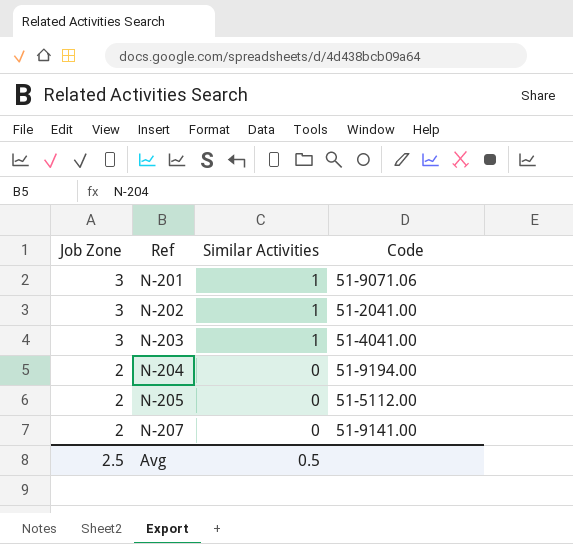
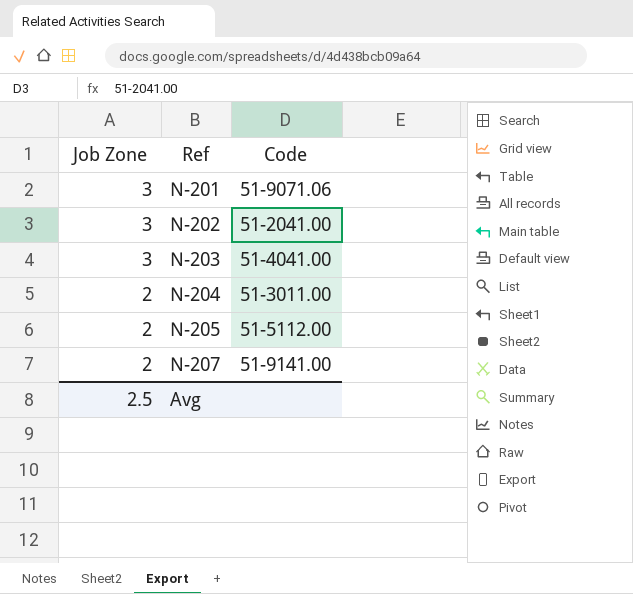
column Similar Activities | position: 3 -> none
N-204 | Code: 51-9194.00 -> 51-3011.00

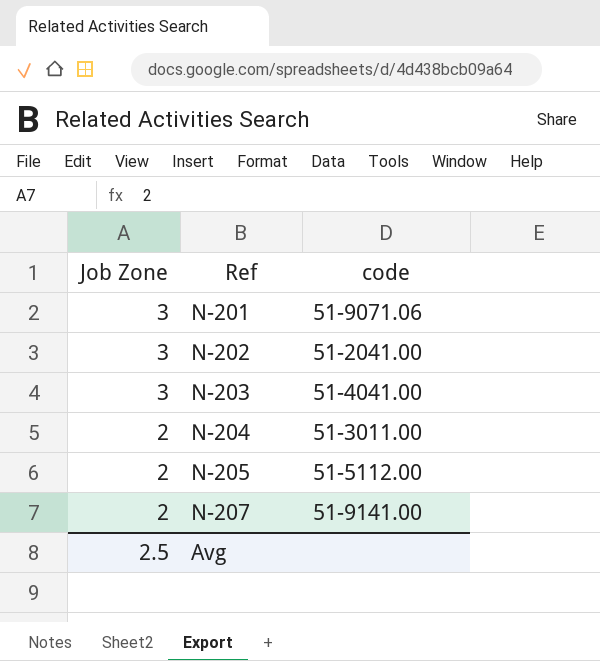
column name: Code -> code

